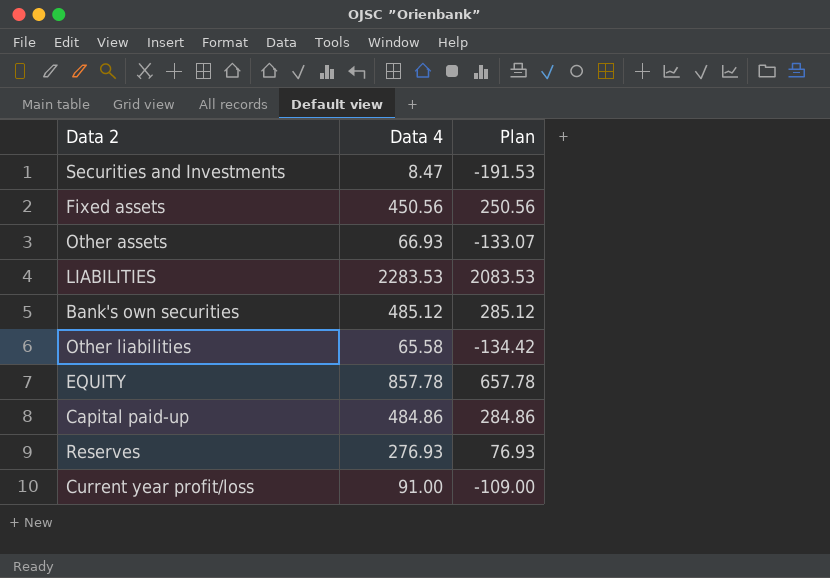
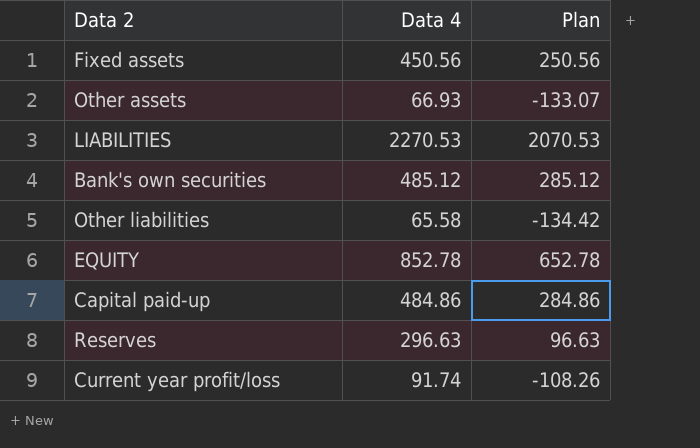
row Securities and Investments: 8.47 | -191.53 -> none
LIABILITIES | Data 4: 2283.53 -> 2270.53
LIABILITIES | Plan: 2083.53 -> 2070.53
EQUITY | Data 4: 857.78 -> 852.78
EQUITY | Plan: 657.78 -> 652.78
Reserves | Data 4: 276.93 -> 296.63
Reserves | Plan: 76.93 -> 96.63
Current year profit/loss | Data 4: 91.00 -> 91.74
Current year profit/loss | Plan: -109.00 -> -108.26

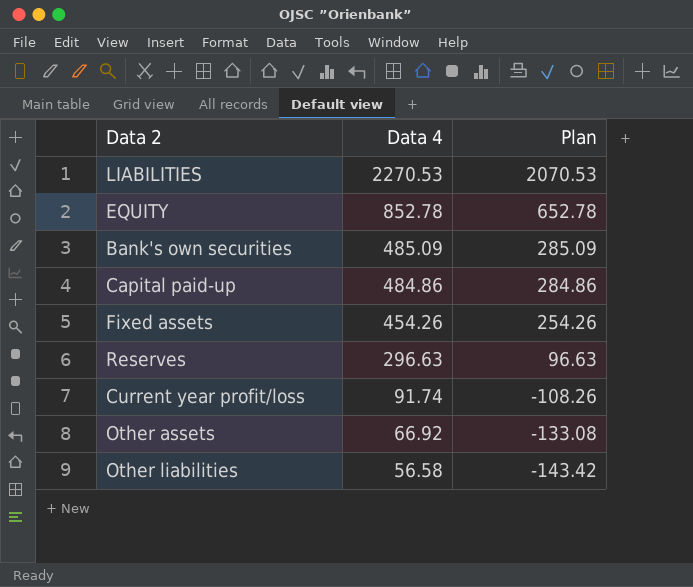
row order: none -> Data 4 descending
Bank's own securities | Data 4: 485.12 -> 485.09
Bank's own securities | Plan: 285.12 -> 285.09
Fixed assets | Data 4: 450.56 -> 454.26
Fixed assets | Plan: 250.56 -> 254.26
Other assets | Data 4: 66.93 -> 66.92
Other assets | Plan: -133.07 -> -133.08
Other liabilities | Data 4: 65.58 -> 56.58
Other liabilities | Plan: -134.42 -> -143.42

